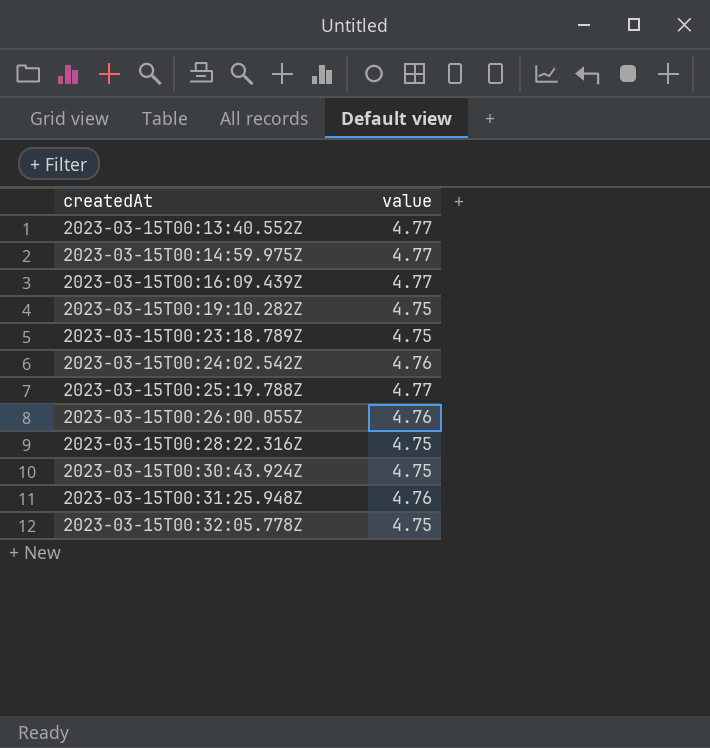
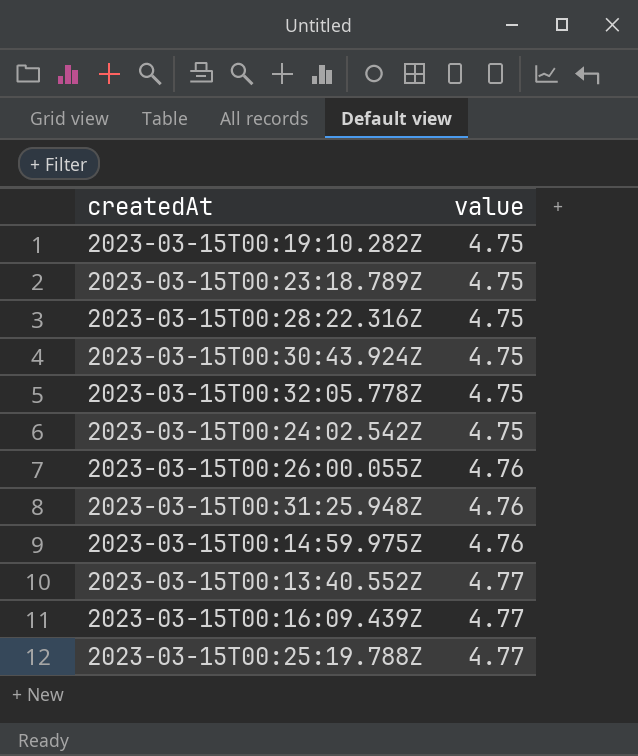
row order: createdAt ascending -> value ascending
2023-03-15T00:24:02.542Z | value: 4.76 -> 4.75
2023-03-15T00:14:59.975Z | value: 4.77 -> 4.76

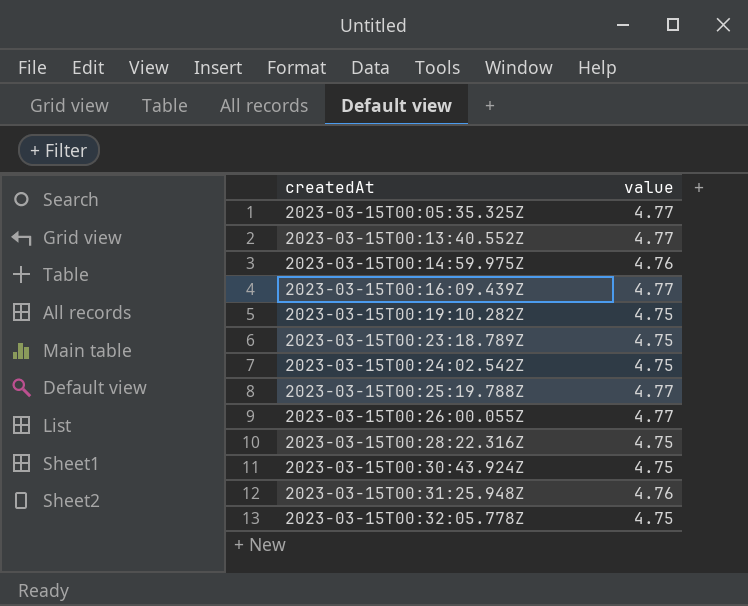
row order: value ascending -> createdAt ascending
row 2023-03-15T00:05:35.325Z: none -> 4.77
2023-03-15T00:26:00.055Z | value: 4.76 -> 4.77

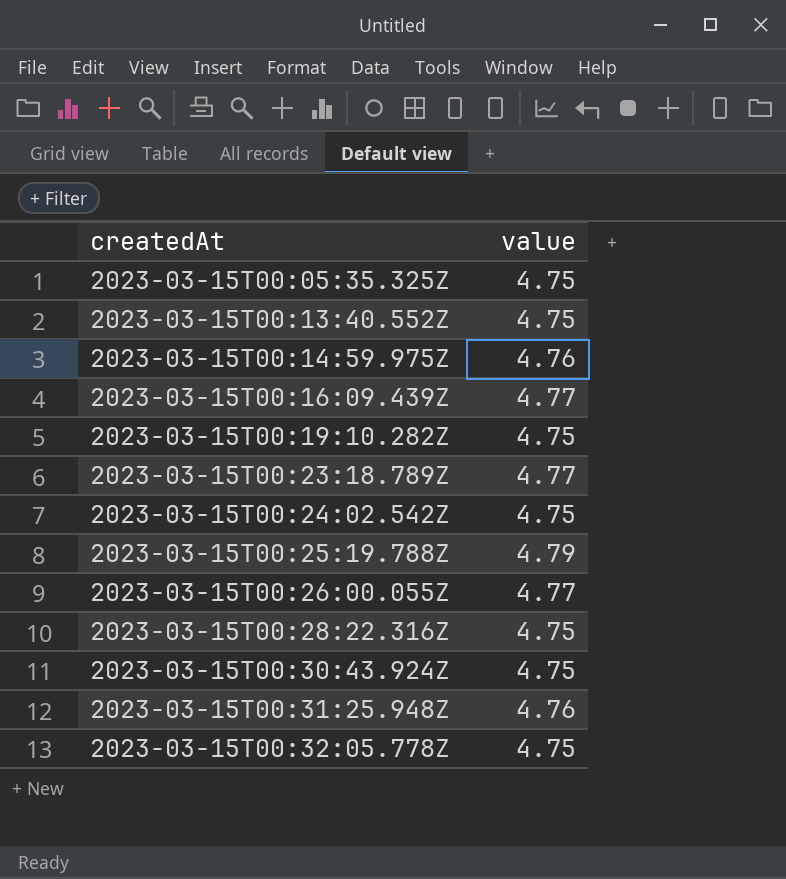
2023-03-15T00:05:35.325Z | value: 4.77 -> 4.75
2023-03-15T00:13:40.552Z | value: 4.77 -> 4.75
2023-03-15T00:23:18.789Z | value: 4.75 -> 4.77
2023-03-15T00:25:19.788Z | value: 4.77 -> 4.79

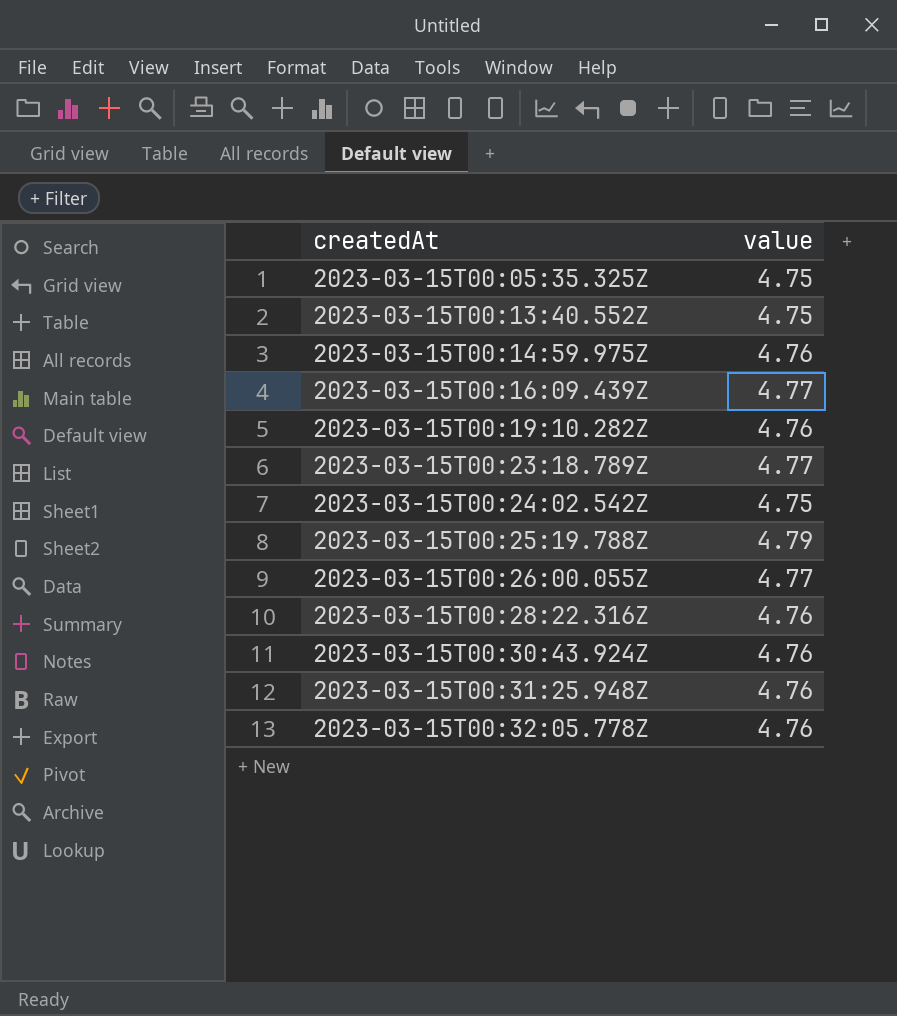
2023-03-15T00:19:10.282Z | value: 4.75 -> 4.76
2023-03-15T00:28:22.316Z | value: 4.75 -> 4.76
2023-03-15T00:30:43.924Z | value: 4.75 -> 4.76
2023-03-15T00:32:05.778Z | value: 4.75 -> 4.76

